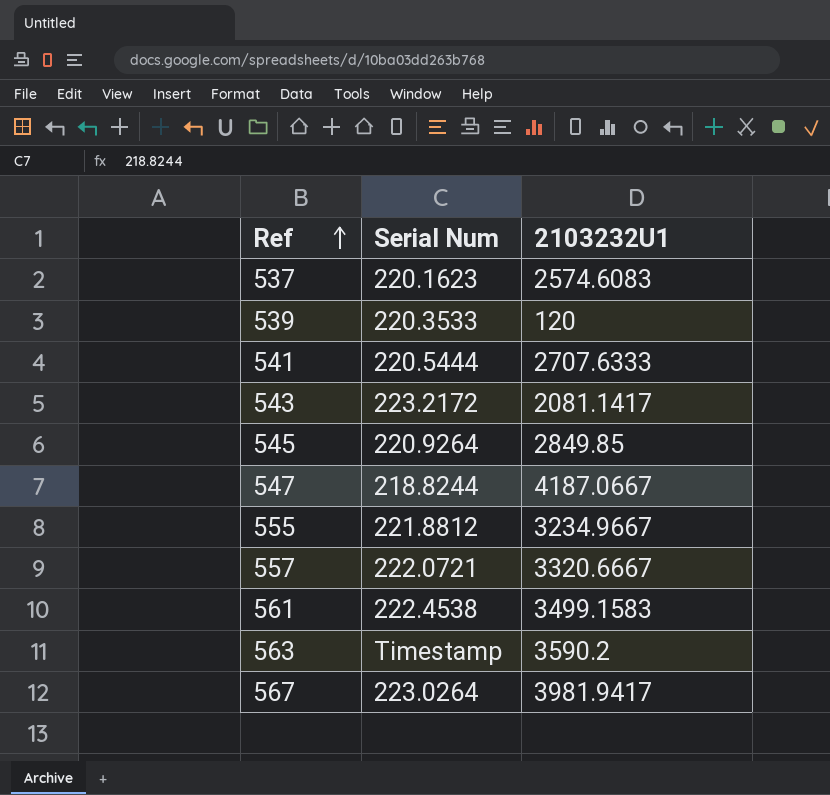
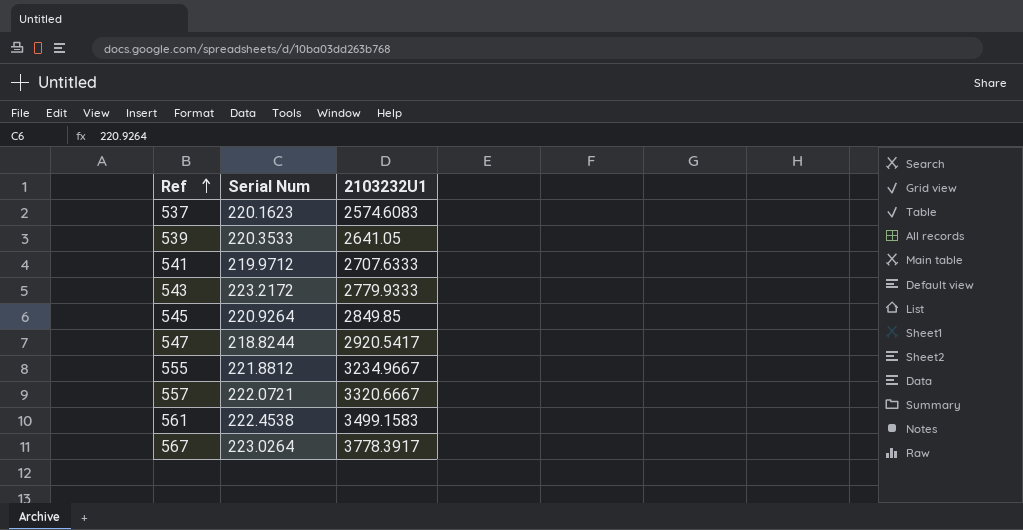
row 563: Timestamp | 3590.2 -> none
539 | 2103232U1: 120 -> 2641.05
541 | Serial Num: 220.5444 -> 219.9712
543 | 2103232U1: 2081.1417 -> 2779.9333
547 | 2103232U1: 4187.0667 -> 2920.5417
567 | 2103232U1: 3981.9417 -> 3778.3917

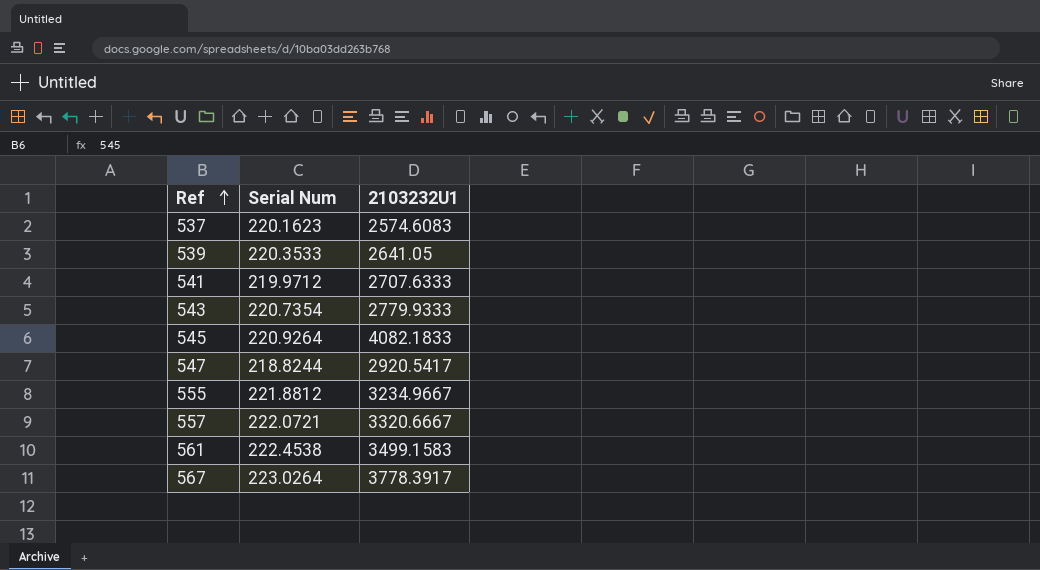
543 | Serial Num: 223.2172 -> 220.7354
545 | 2103232U1: 2849.85 -> 4082.1833

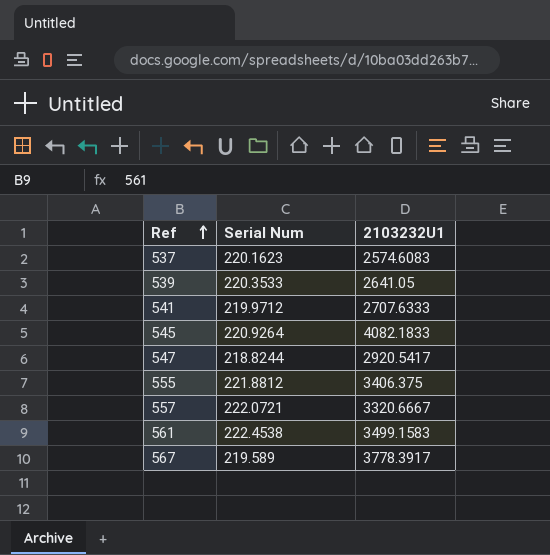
row 543: 220.7354 | 2779.9333 -> none
555 | 2103232U1: 3234.9667 -> 3406.375
567 | Serial Num: 223.0264 -> 219.589

